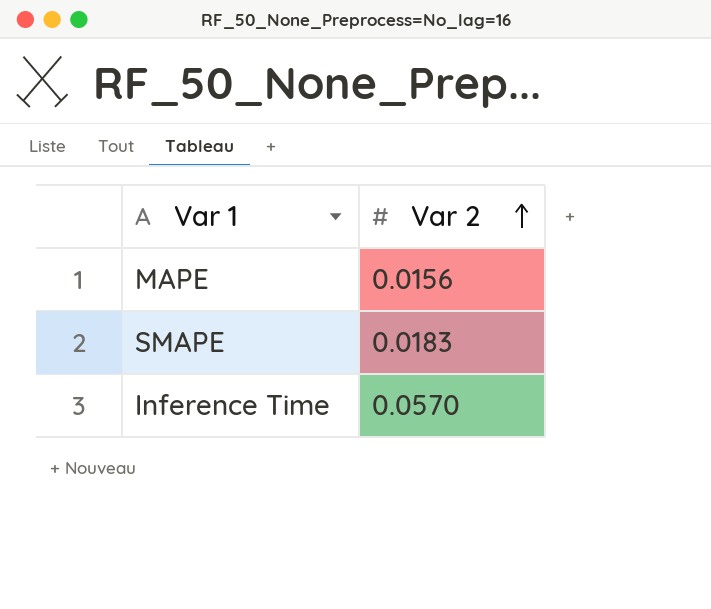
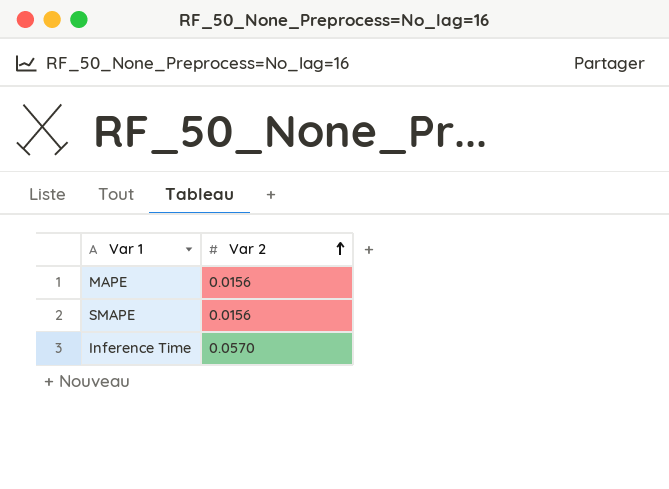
SMAPE | Var 2: 0.0183 -> 0.0156

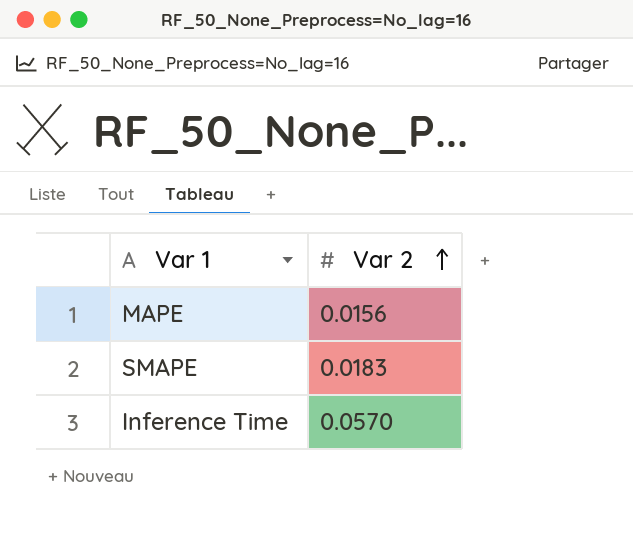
SMAPE | Var 2: 0.0156 -> 0.0183

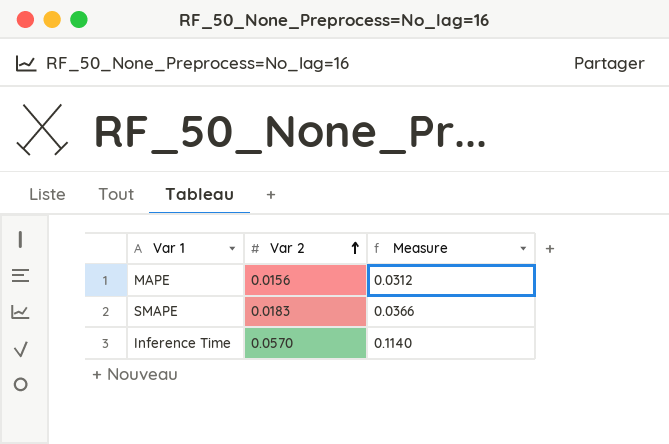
column Measure | formula: none -> [Var 2] * 2

